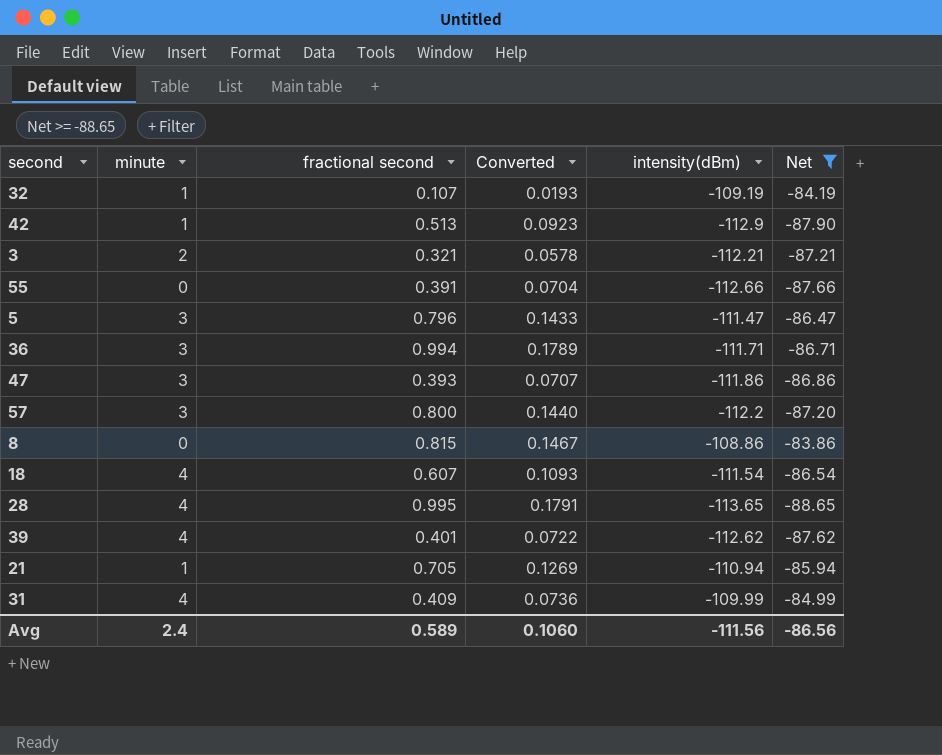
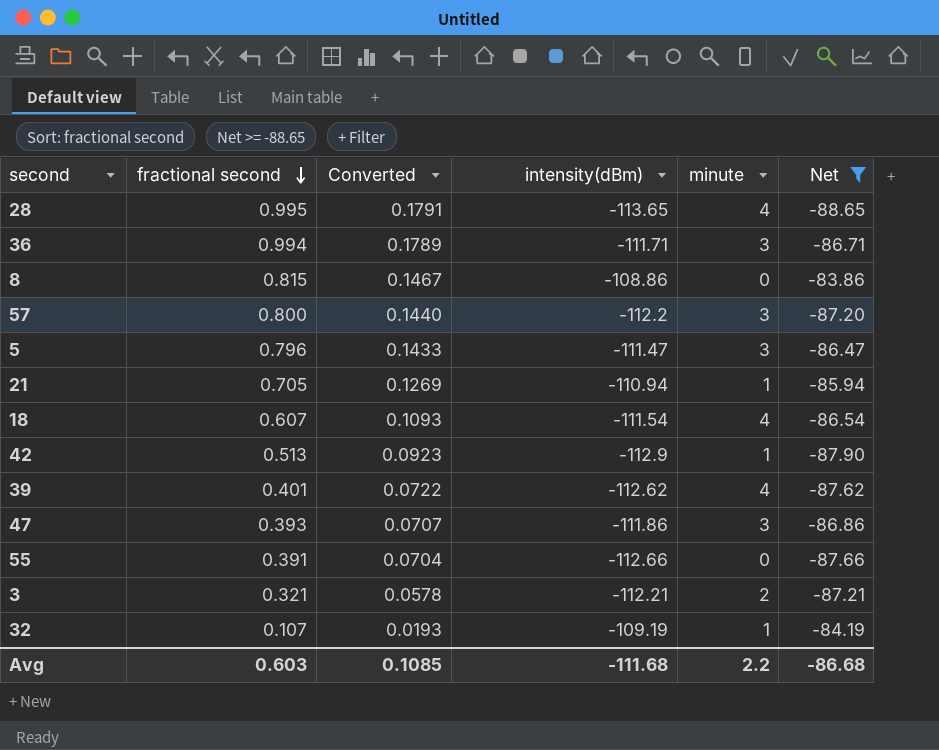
row order: none -> fractional second descending
column minute | position: 2 -> 5
row 31: 4 | 0.409 | 0.0736 | -109.99 | -84.99 -> none
Avg | fractional second: 0.589 -> 0.603
Avg | Converted: 0.1060 -> 0.1085
Avg | intensity(dBm): -111.56 -> -111.68
Avg | minute: 2.4 -> 2.2
Avg | Net: -86.56 -> -86.68

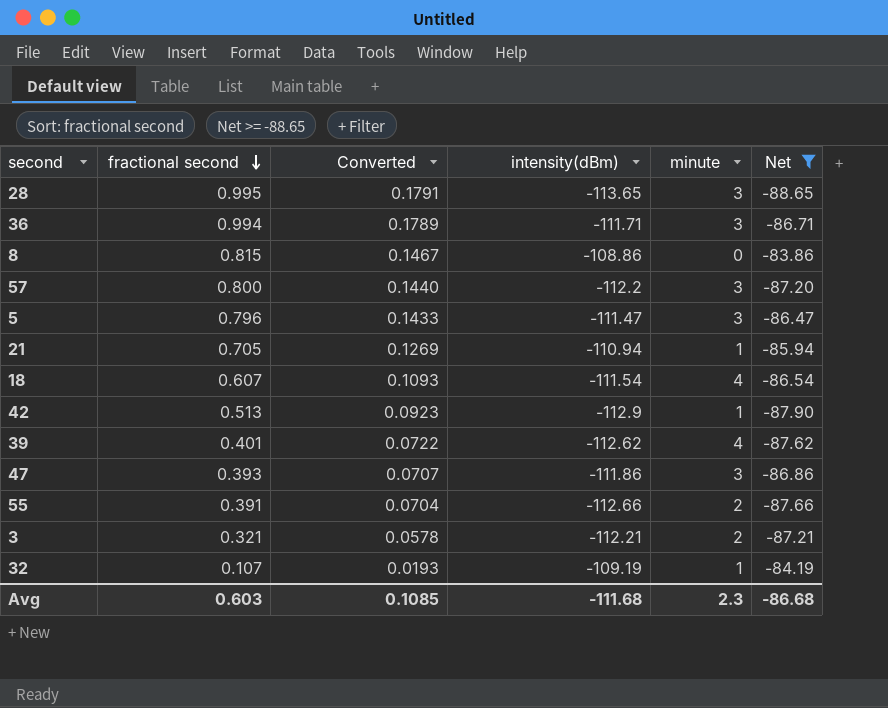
28 | minute: 4 -> 3
55 | minute: 0 -> 2
Avg | minute: 2.2 -> 2.3

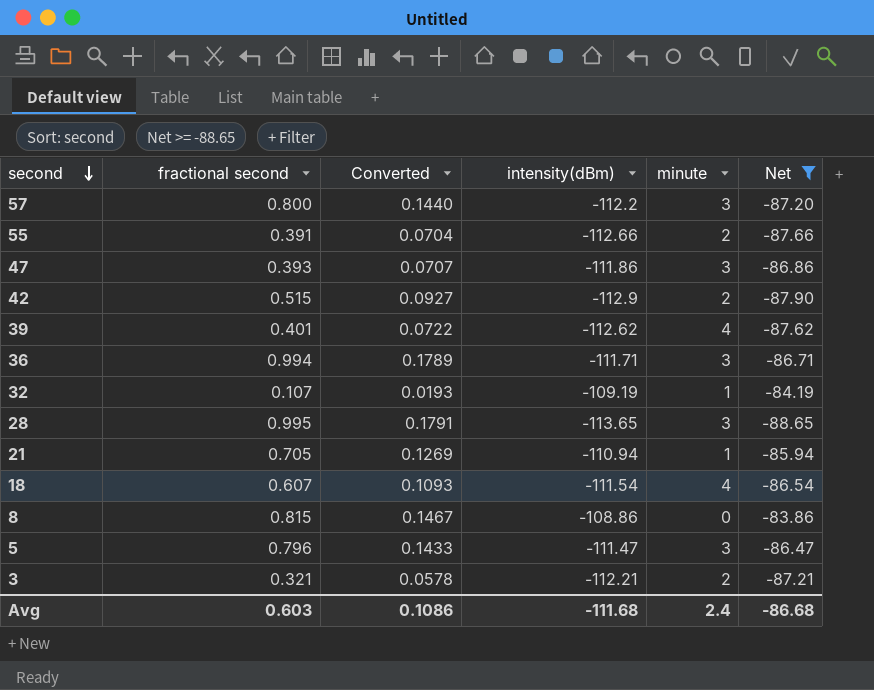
row order: fractional second descending -> second descending
42 | fractional second: 0.513 -> 0.515
42 | Converted: 0.0923 -> 0.0927
42 | minute: 1 -> 2
Avg | Converted: 0.1085 -> 0.1086
Avg | minute: 2.3 -> 2.4

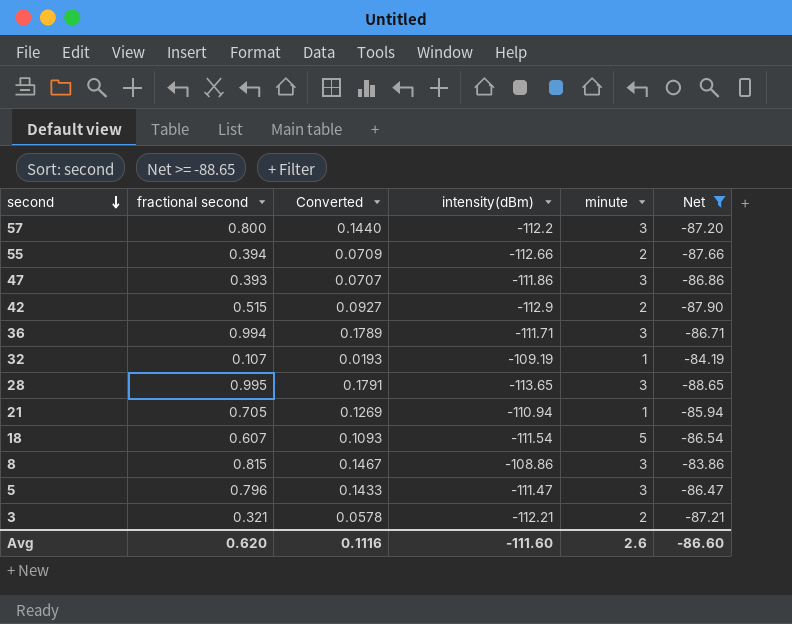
row 39: 0.401 | 0.0722 | -112.62 | 4 | -87.62 -> none
55 | fractional second: 0.391 -> 0.394
55 | Converted: 0.0704 -> 0.0709
18 | minute: 4 -> 5
8 | minute: 0 -> 3
Avg | fractional second: 0.603 -> 0.620
Avg | Converted: 0.1086 -> 0.1116
Avg | intensity(dBm): -111.68 -> -111.60
Avg | minute: 2.4 -> 2.6
Avg | Net: -86.68 -> -86.60

